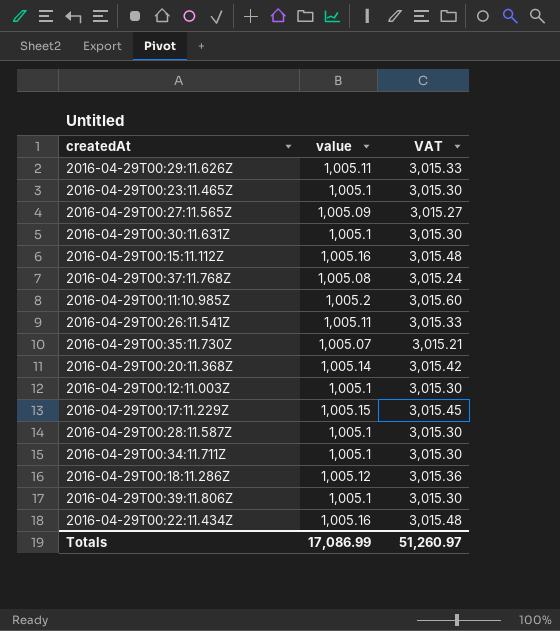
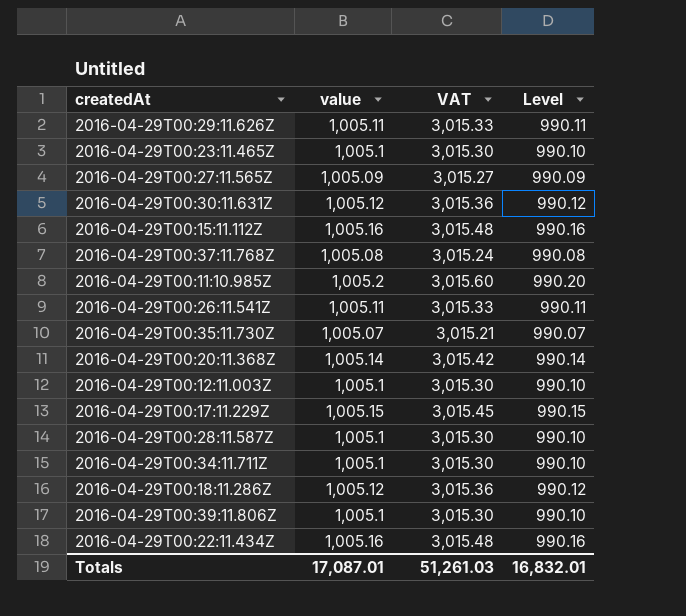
column Level | formula: none -> [value] - 15
2016-04-29T00:30:11.631Z | value: 1,005.1 -> 1,005.12
2016-04-29T00:30:11.631Z | VAT: 3,015.30 -> 3,015.36
Totals | value: 17,086.99 -> 17,087.01
Totals | VAT: 51,260.97 -> 51,261.03

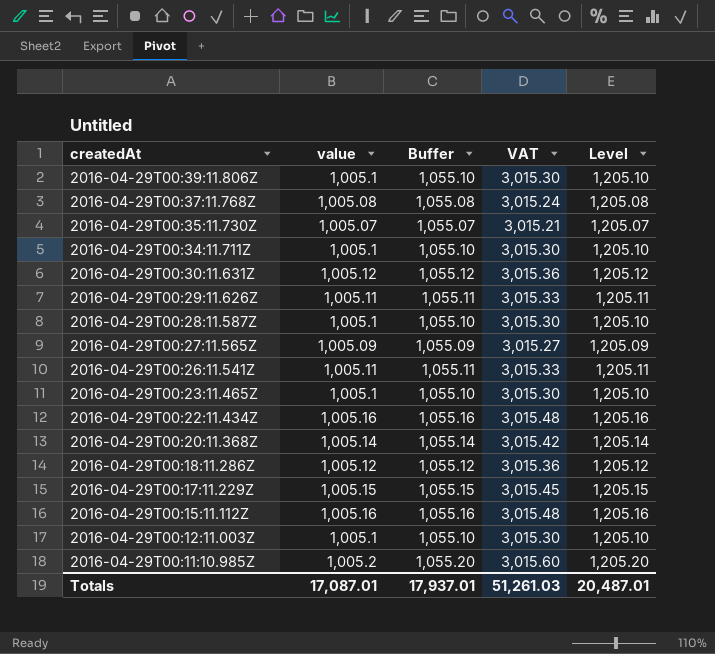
row order: none -> createdAt descending
column Buffer | formula: none -> [value] + 50
column Level | formula: [value] - 15 -> [value] + 200
Totals | Level: 16,832.01 -> 20,487.01

